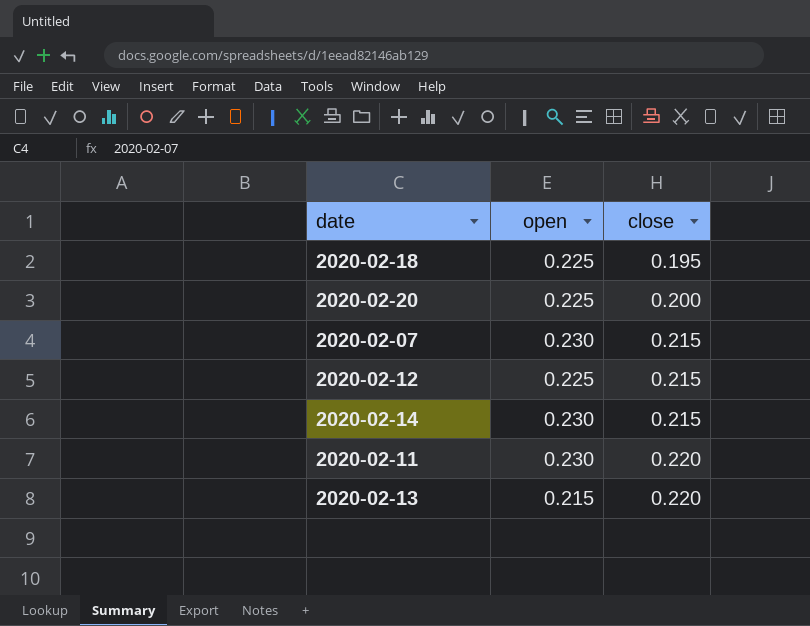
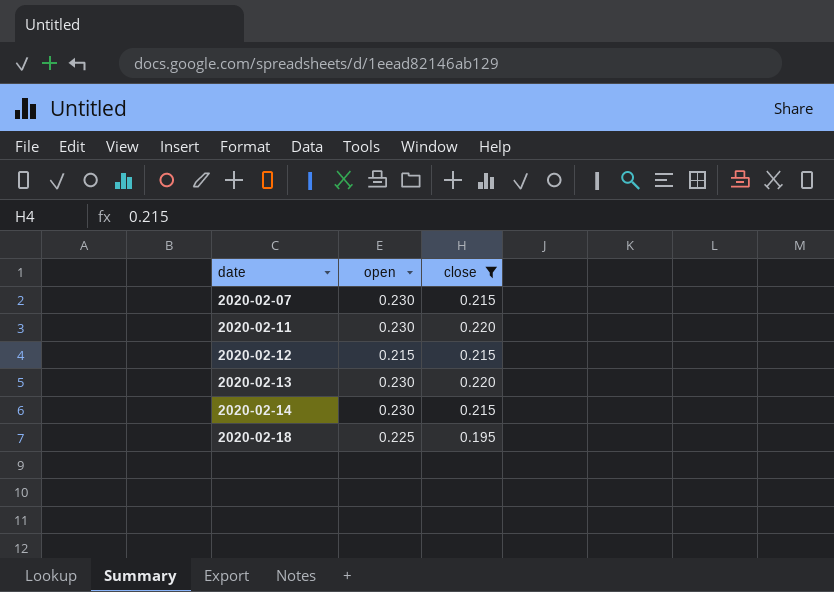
filter: none -> close != 0.200
row order: close ascending -> date ascending
2020-02-12 | open: 0.225 -> 0.215
2020-02-13 | open: 0.215 -> 0.230

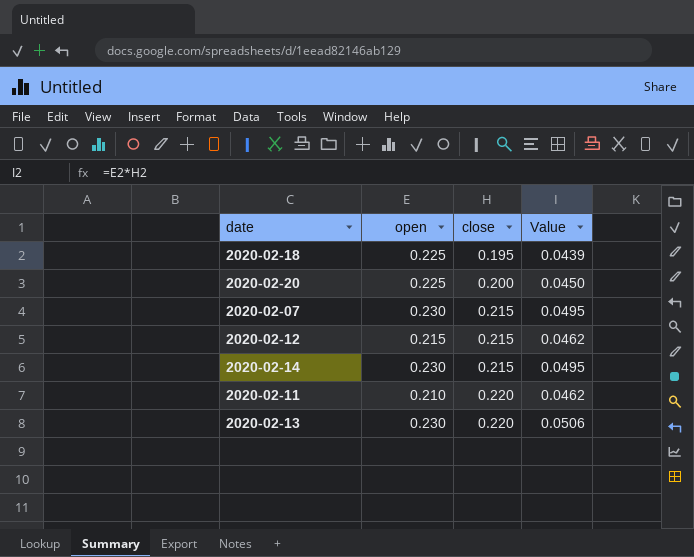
filter: close != 0.200 -> none
row order: date ascending -> close ascending
column Value | formula: none -> [open] * [close]
2020-02-11 | open: 0.230 -> 0.210

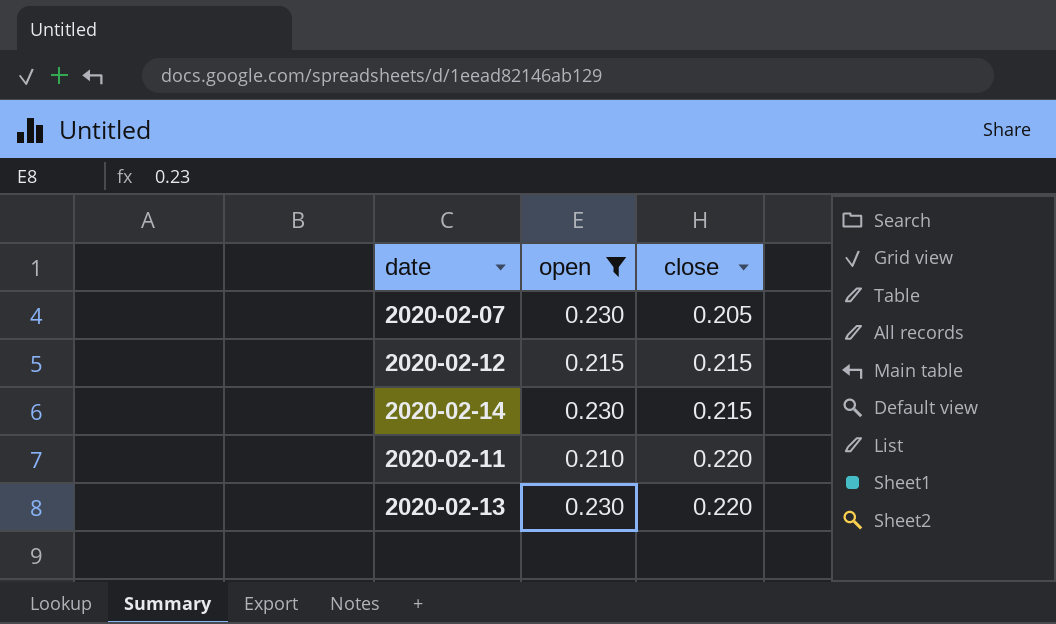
filter: none -> open != 0.225
column Value | formula: [open] * [close] -> none
2020-02-07 | close: 0.215 -> 0.205

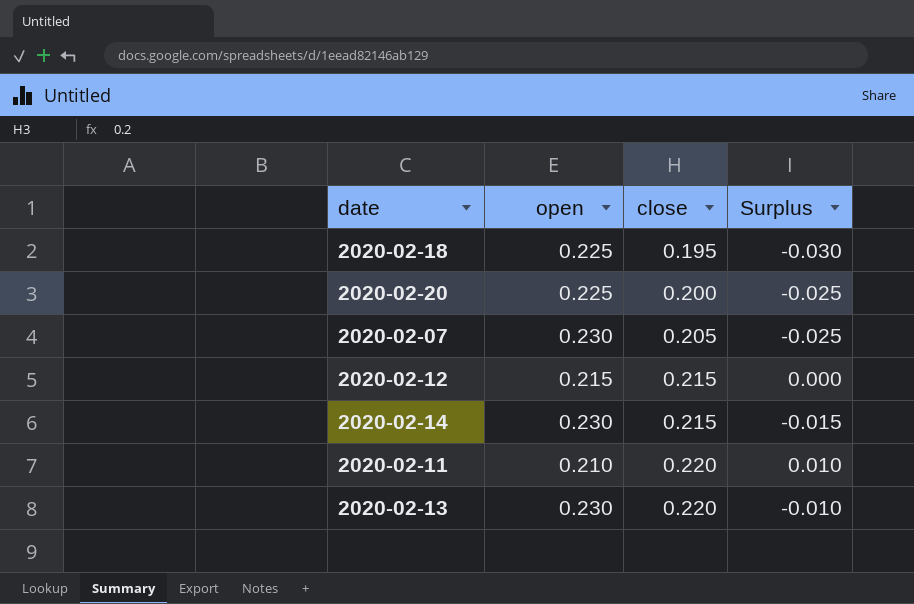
filter: open != 0.225 -> none
column Surplus | formula: none -> [close] - [open]

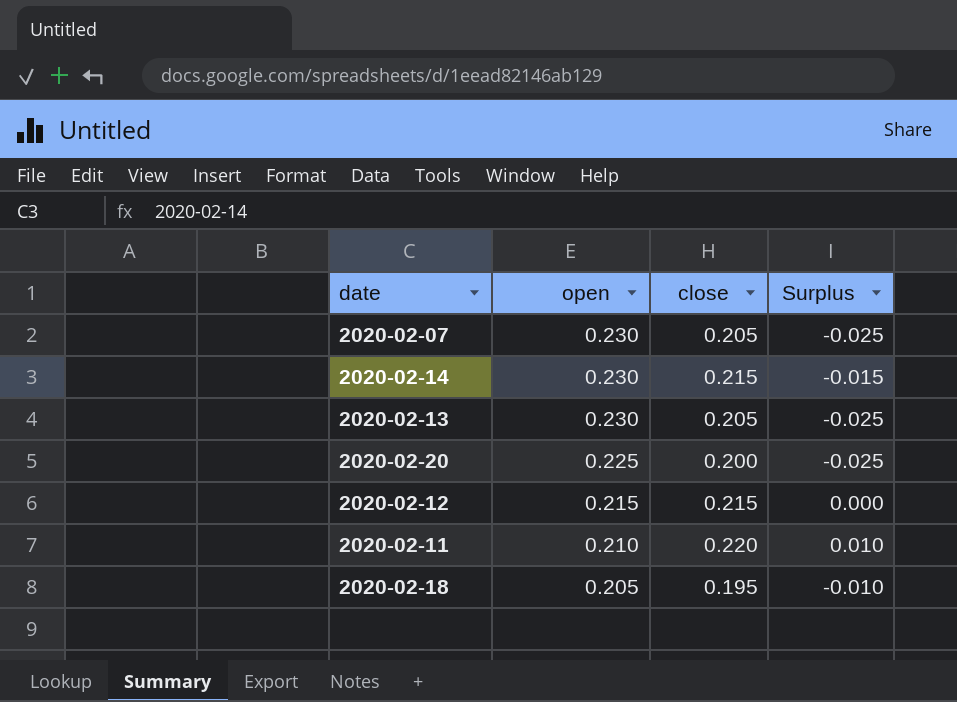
row order: close ascending -> open descending
2020-02-13 | close: 0.220 -> 0.205
2020-02-13 | Surplus: -0.010 -> -0.025
2020-02-18 | open: 0.225 -> 0.205
2020-02-18 | Surplus: -0.030 -> -0.010

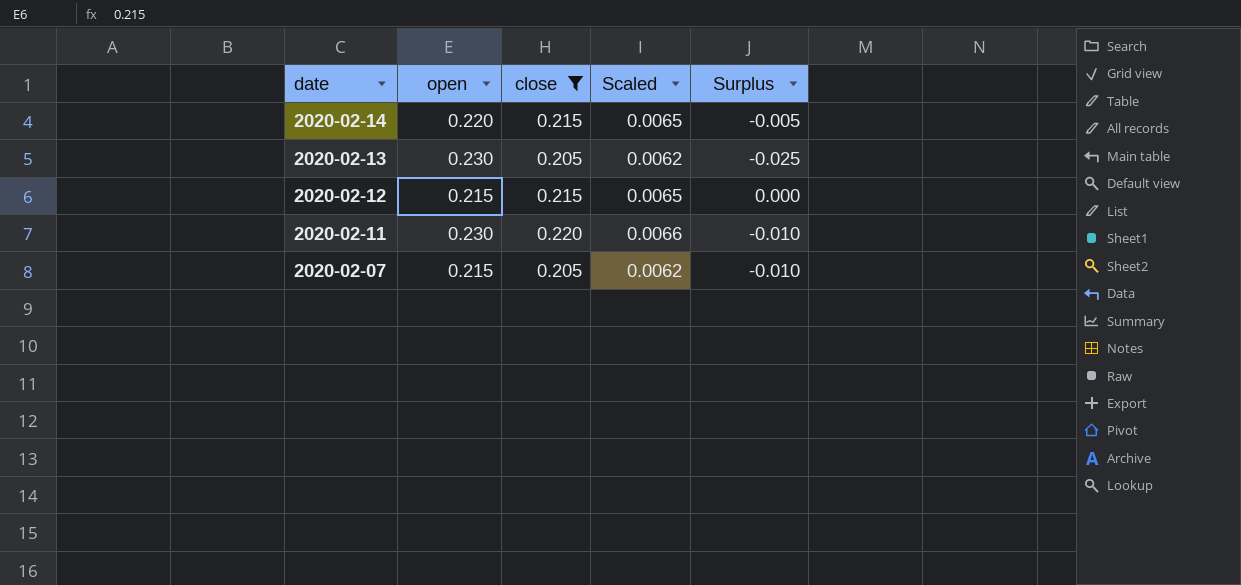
filter: none -> close >= 0.205
row order: open descending -> date descending
column Scaled | formula: none -> [close] * 0.03
2020-02-14 | open: 0.230 -> 0.220
2020-02-14 | Surplus: -0.015 -> -0.005
2020-02-11 | open: 0.210 -> 0.230
2020-02-11 | Surplus: 0.010 -> -0.010
2020-02-07 | open: 0.230 -> 0.215
2020-02-07 | Surplus: -0.025 -> -0.010

